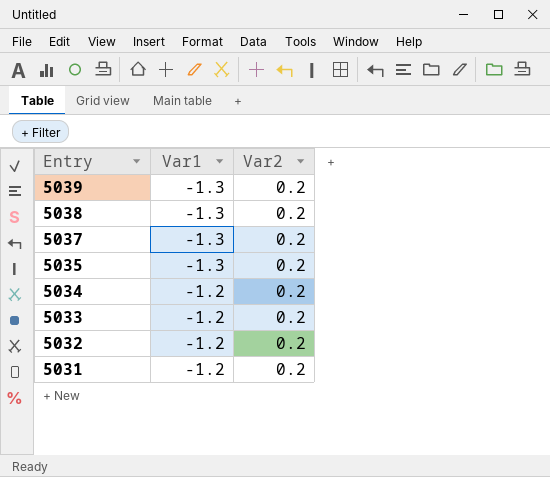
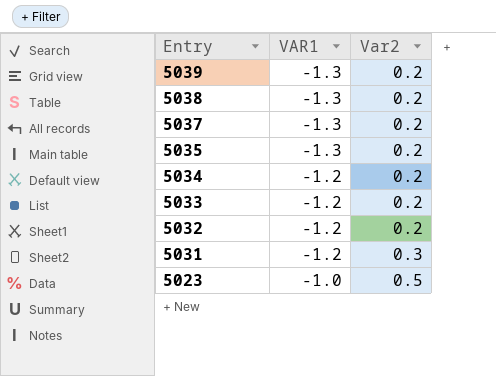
column name: Var1 -> VAR1
5031 | Var2: 0.2 -> 0.3
row 5023: none -> -1.0 | 0.5

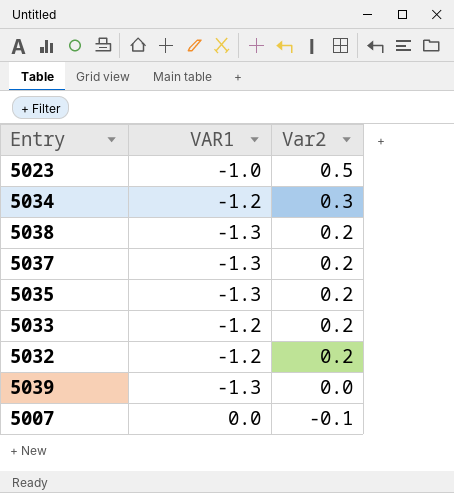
row order: Entry descending -> Var2 descending
row 5031: -1.2 | 0.3 -> none
5034 | Var2: 0.2 -> 0.3
5039 | Var2: 0.2 -> 0.0
row 5007: none -> 0.0 | -0.1

